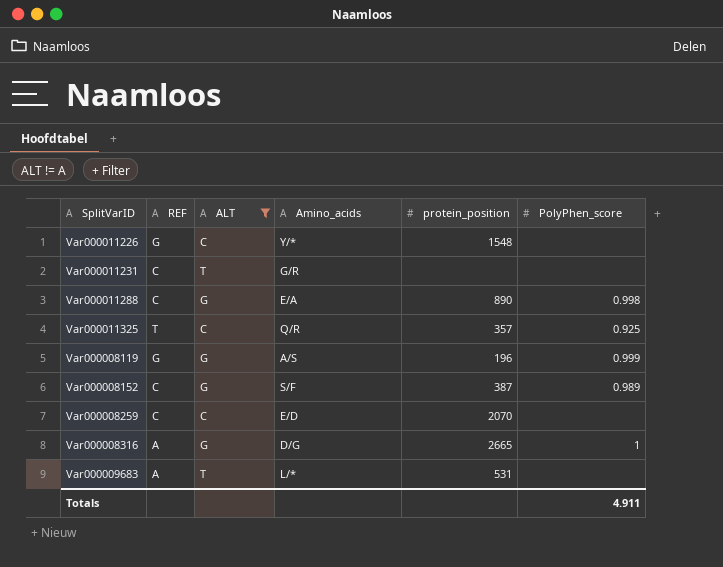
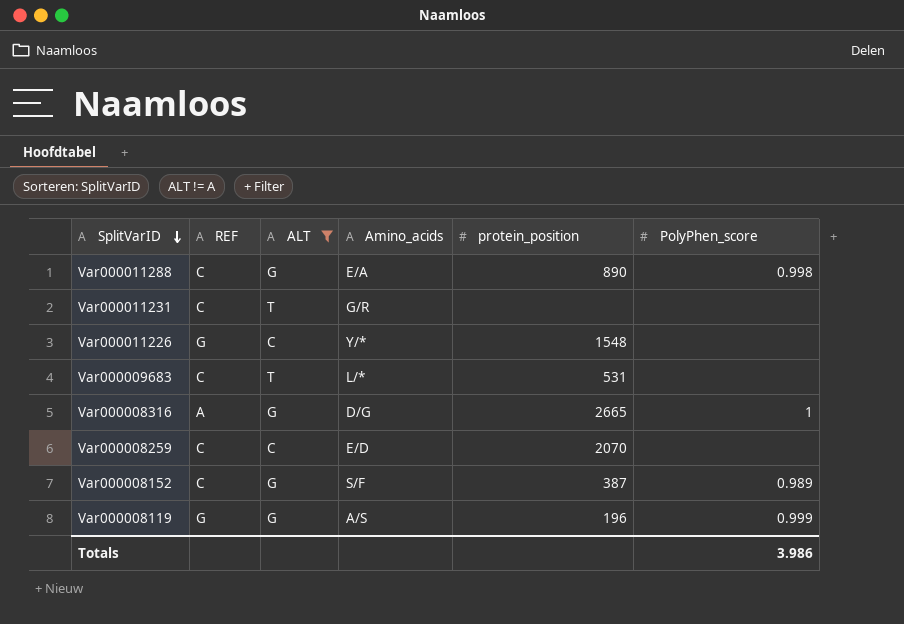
row order: none -> SplitVarID descending
row Var000011325: T | C | Q/R | 357 | 0.925 -> none
Var000009683 | REF: A -> C
Totals | PolyPhen_score: 4.911 -> 3.986

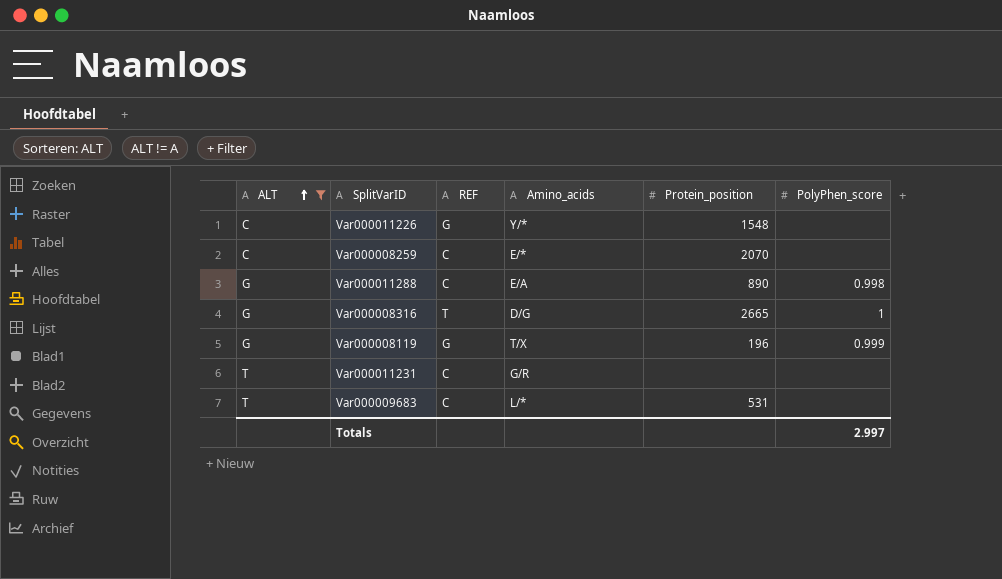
row order: SplitVarID descending -> ALT ascending
column ALT | position: 3 -> 1
column name: protein_position -> Protein_position
row Var000008152: C | G | S/F | 387 | 0.989 -> none
Var000008259 | Amino_acids: E/D -> E/*
Var000008316 | REF: A -> T
Var000008119 | Amino_acids: A/S -> T/X
Totals | PolyPhen_score: 3.986 -> 2.997

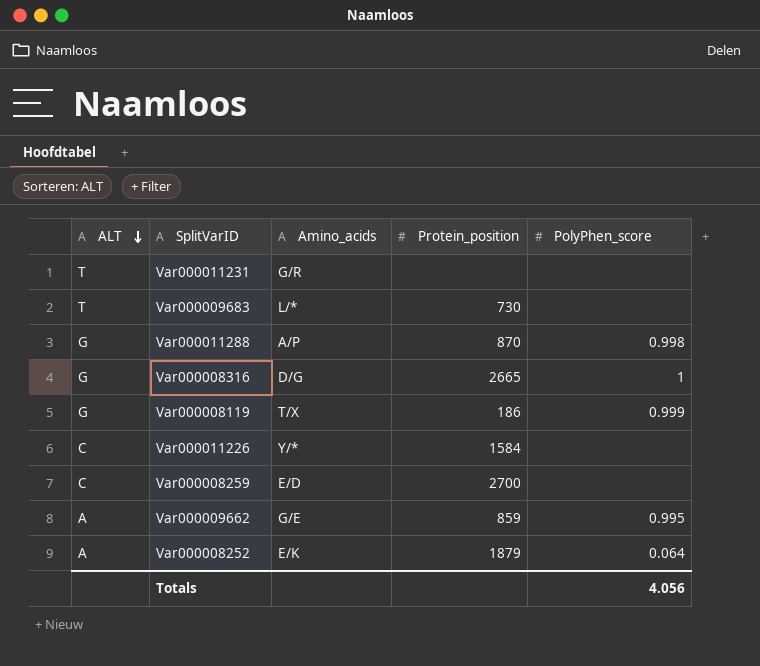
filter: ALT != A -> none
row order: ALT ascending -> ALT descending
column REF | position: 3 -> none
Var000009683 | Protein_position: 531 -> 730
Var000011288 | Amino_acids: E/A -> A/P
Var000011288 | Protein_position: 890 -> 870
Var000008119 | Protein_position: 196 -> 186
Var000011226 | Protein_position: 1548 -> 1584
Var000008259 | Amino_acids: E/* -> E/D
Var000008259 | Protein_position: 2070 -> 2700
Totals | PolyPhen_score: 2.997 -> 4.056

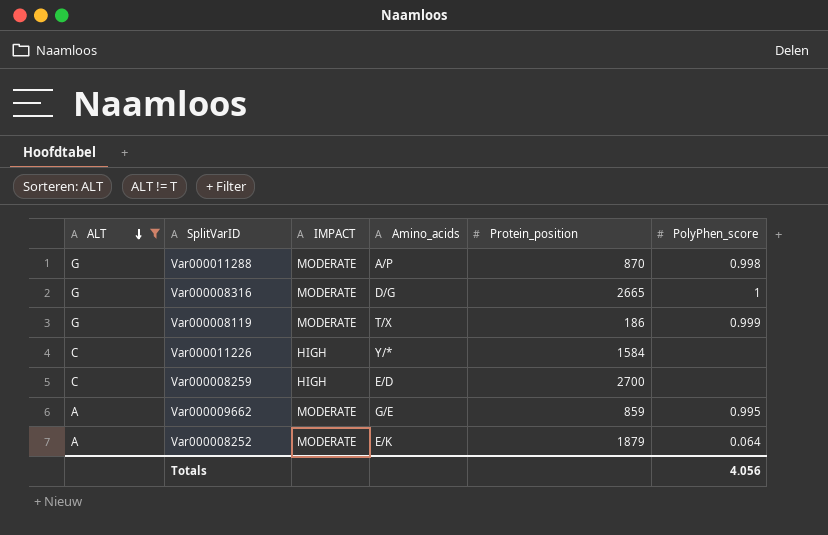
filter: none -> ALT != T
column IMPACT | position: none -> 3

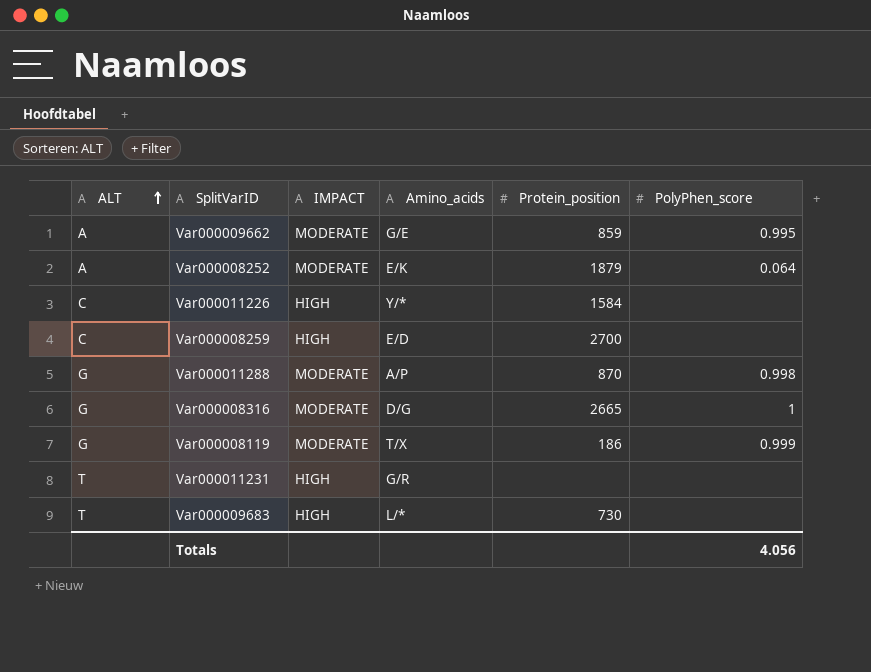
filter: ALT != T -> none
row order: ALT descending -> ALT ascending

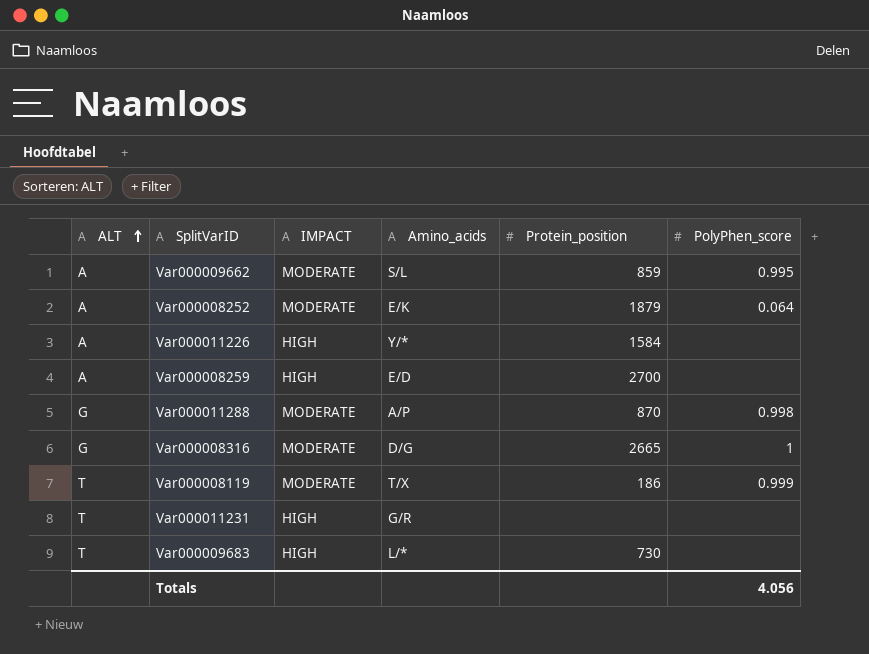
Var000009662 | Amino_acids: G/E -> S/L
Var000011226 | ALT: C -> A
Var000008259 | ALT: C -> A
Var000008119 | ALT: G -> T

